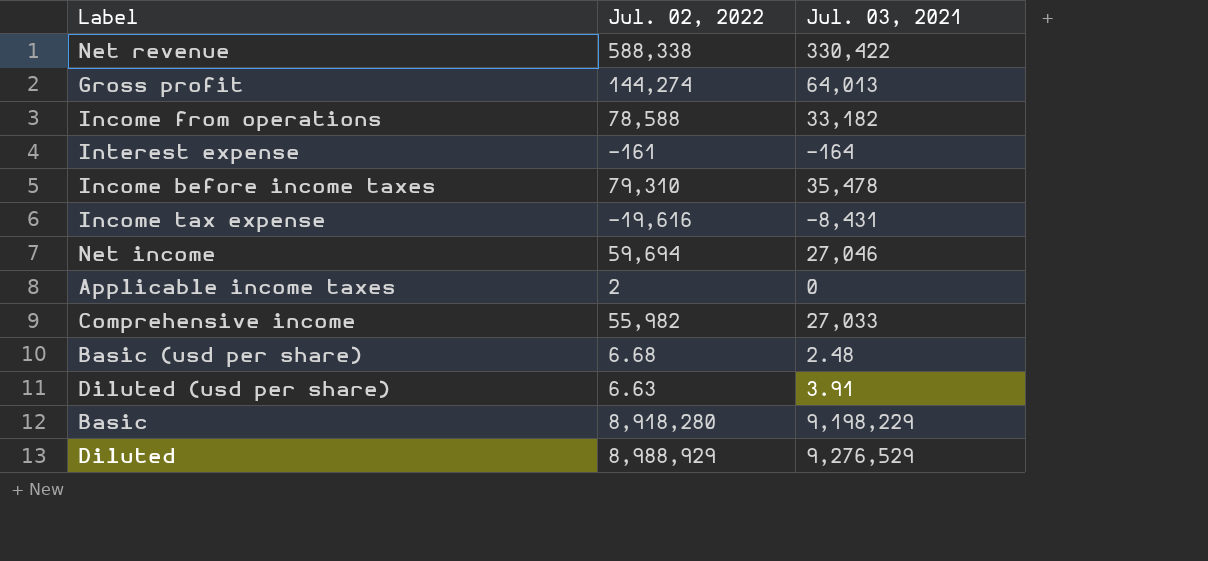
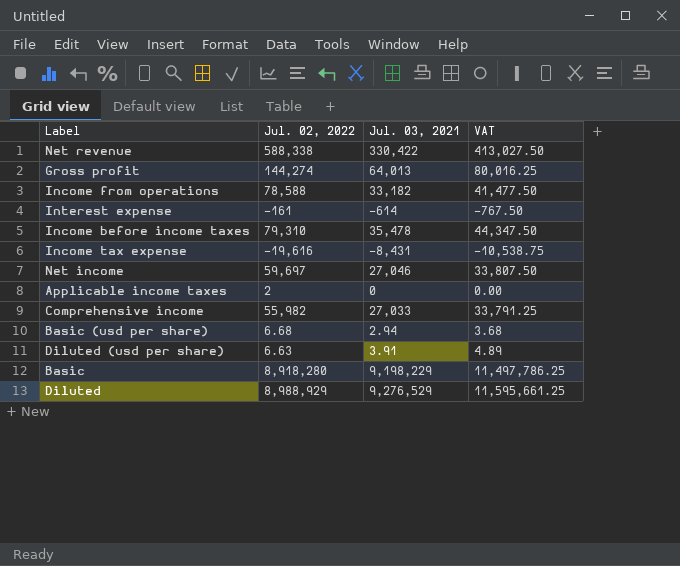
column VAT | formula: none -> [Jul. 03, 2021] * 1.25
Interest expense | Jul. 03, 2021: -164 -> -614
Net income | Jul. 02, 2022: 59,694 -> 59,697
Basic (usd per share) | Jul. 03, 2021: 2.48 -> 2.94

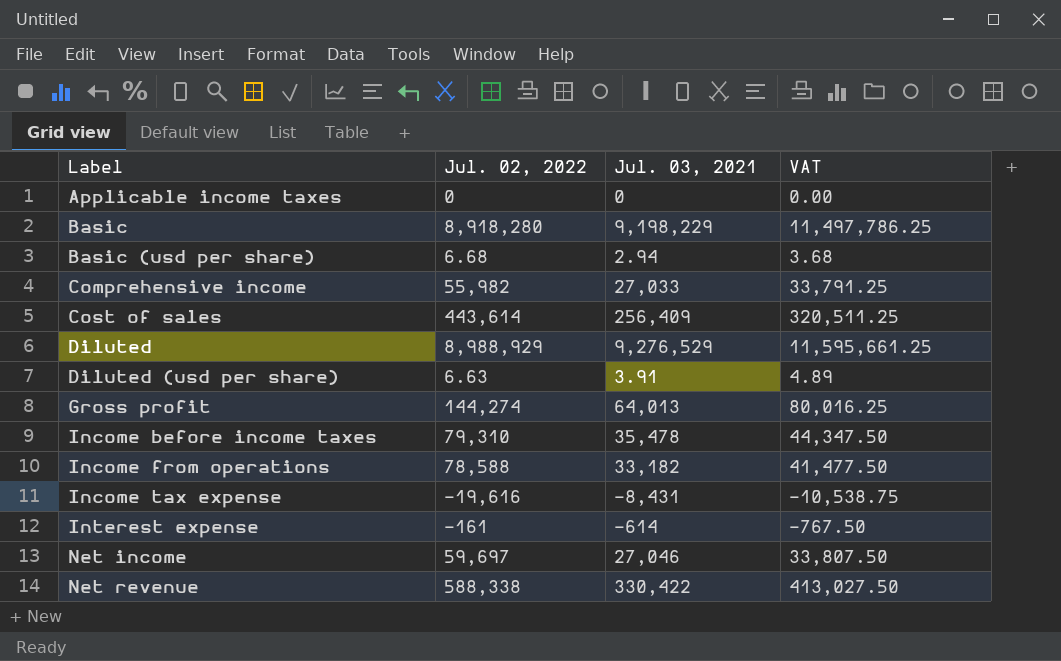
row order: none -> Label ascending
Applicable income taxes | Jul. 02, 2022: 2 -> 0
row Cost of sales: none -> 443,614 | 256,409 | 320,511.25

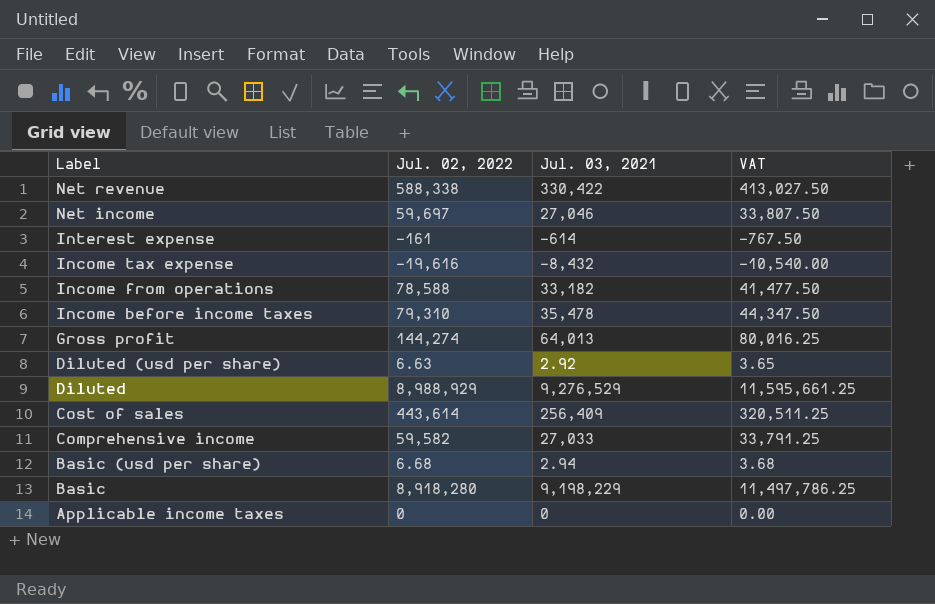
row order: Label ascending -> Label descending
Income tax expense | Jul. 03, 2021: -8,431 -> -8,432
Income tax expense | VAT: -10,538.75 -> -10,540.00
Diluted (usd per share) | Jul. 03, 2021: 3.91 -> 2.92
Diluted (usd per share) | VAT: 4.89 -> 3.65
Comprehensive income | Jul. 02, 2022: 55,982 -> 59,582

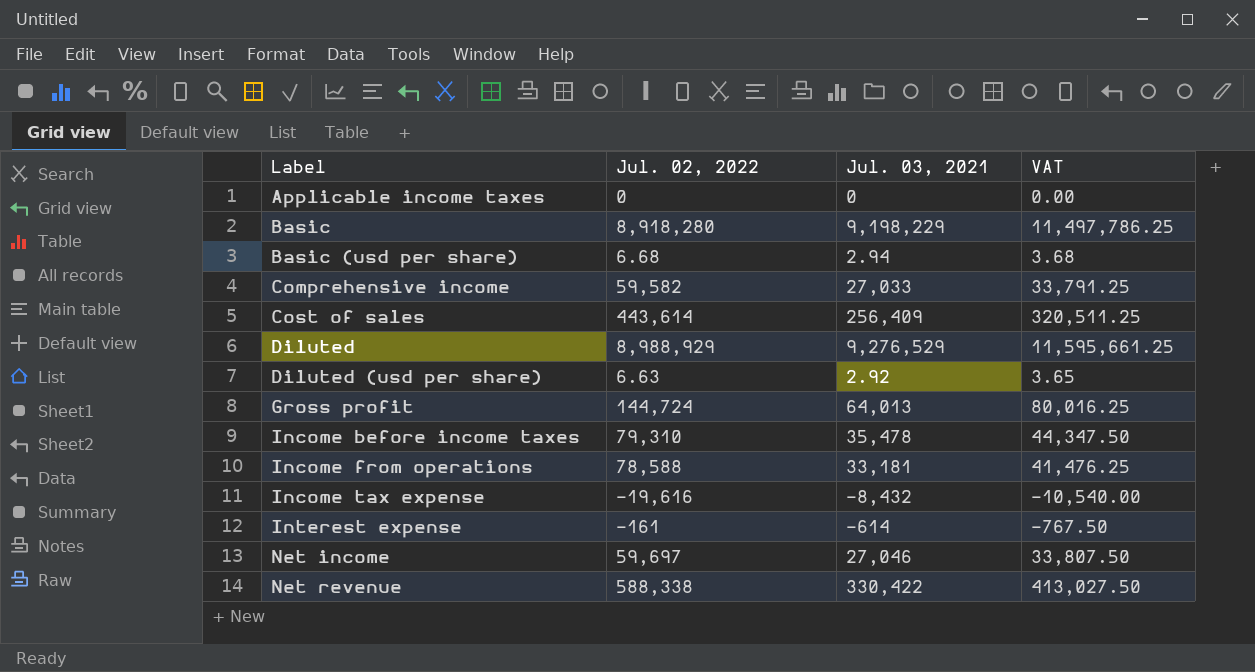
row order: Label descending -> Label ascending
Gross profit | Jul. 02, 2022: 144,274 -> 144,724
Income from operations | Jul. 03, 2021: 33,182 -> 33,181
Income from operations | VAT: 41,477.50 -> 41,476.25

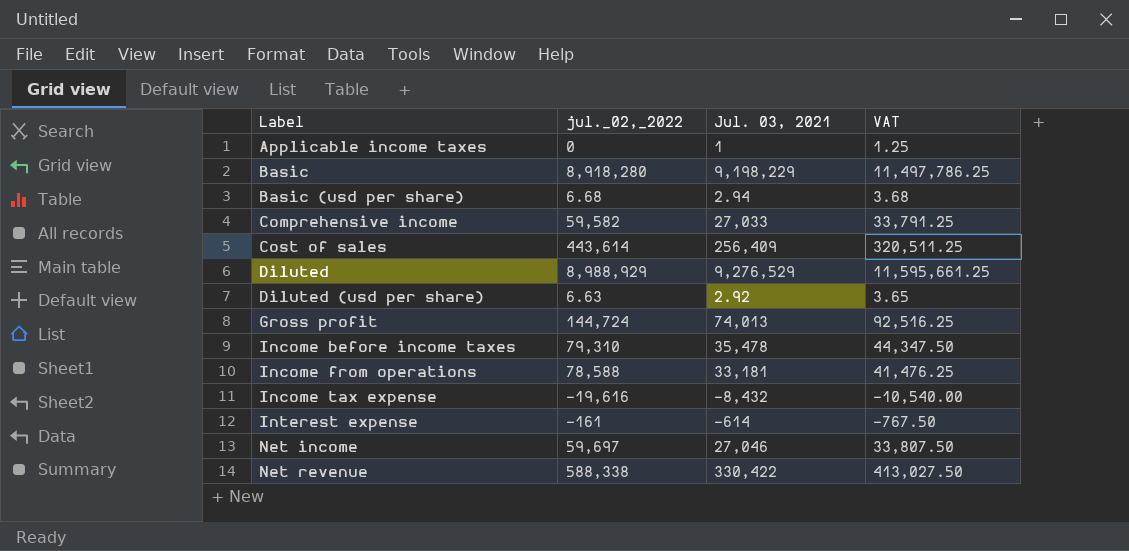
column name: Jul. 02, 2022 -> jul._02,_2022
Applicable income taxes | Jul. 03, 2021: 0 -> 1
Applicable income taxes | VAT: 0.00 -> 1.25
Gross profit | Jul. 03, 2021: 64,013 -> 74,013
Gross profit | VAT: 80,016.25 -> 92,516.25

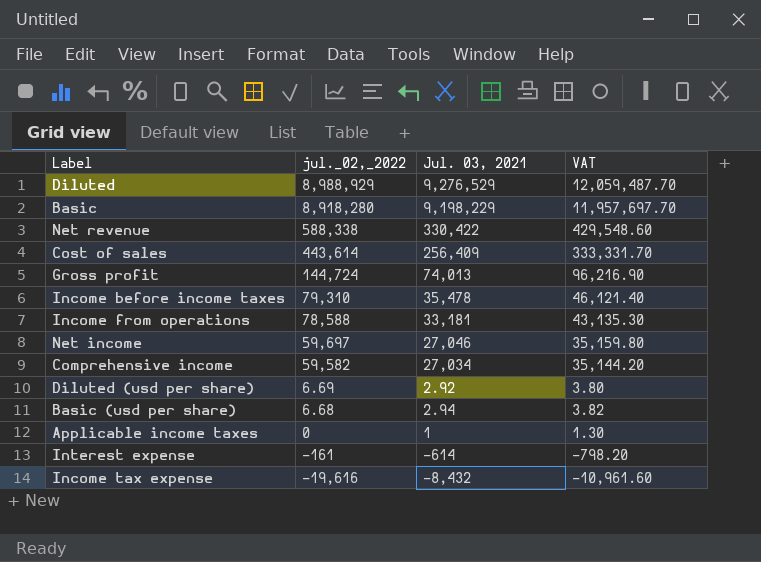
row order: Label ascending -> jul._02,_2022 descending
column VAT | formula: [Jul. 03, 2021] * 1.25 -> [Jul. 03, 2021] * 1.3
Comprehensive income | Jul. 03, 2021: 27,033 -> 27,034
Diluted (usd per share) | jul._02,_2022: 6.63 -> 6.69

